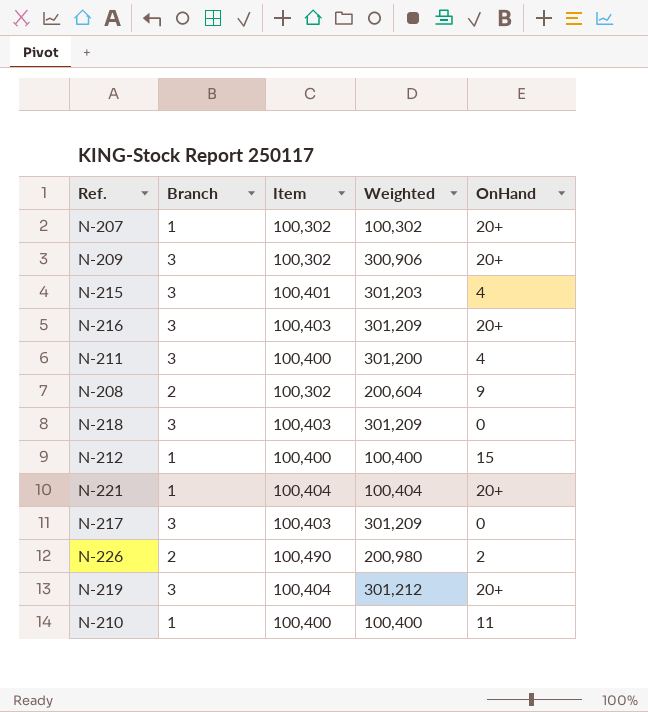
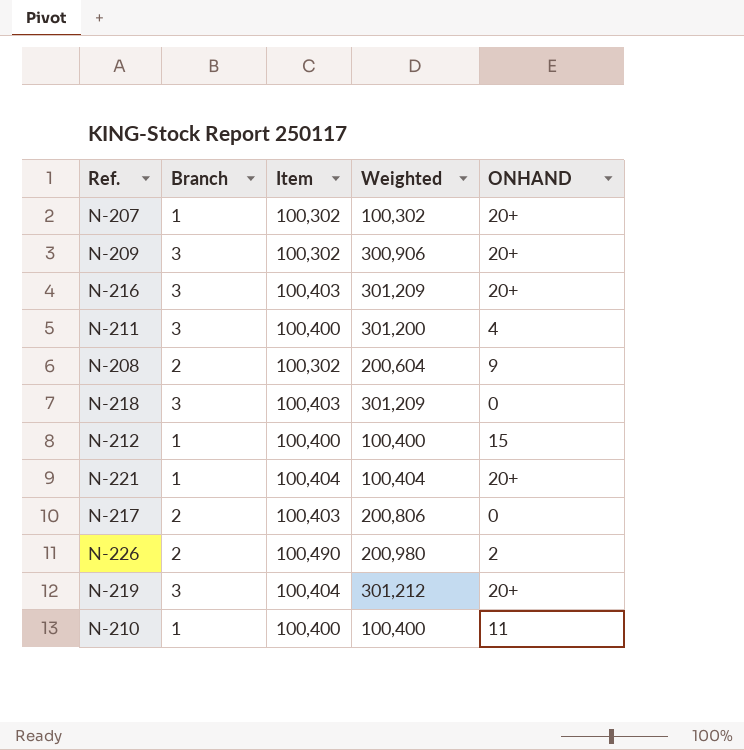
column name: OnHand -> ONHAND
row N-215: 3 | 100,401 | 301,203 | 4 -> none
N-217 | Branch: 3 -> 2
N-217 | Weighted: 301,209 -> 200,806

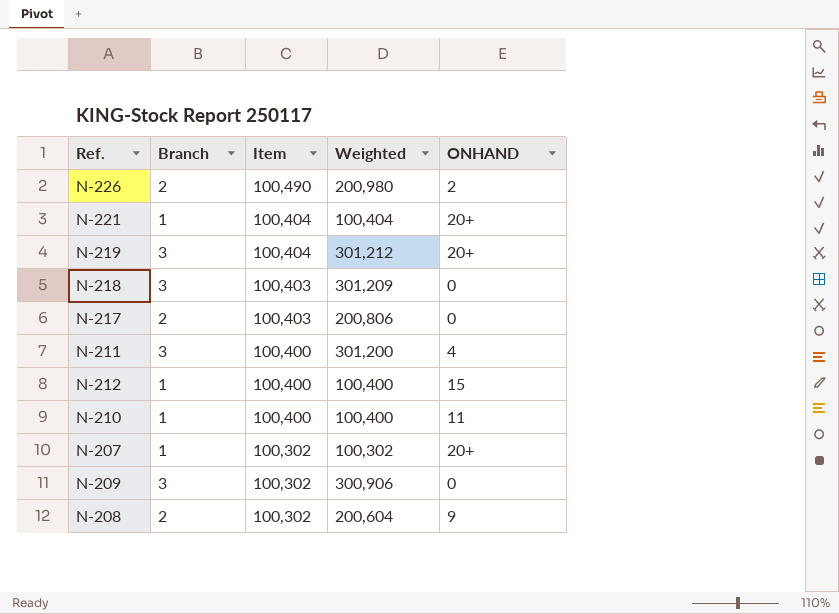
row order: none -> Item descending
row N-216: 3 | 100,403 | 301,209 | 20+ -> none
N-209 | ONHAND: 20+ -> 0

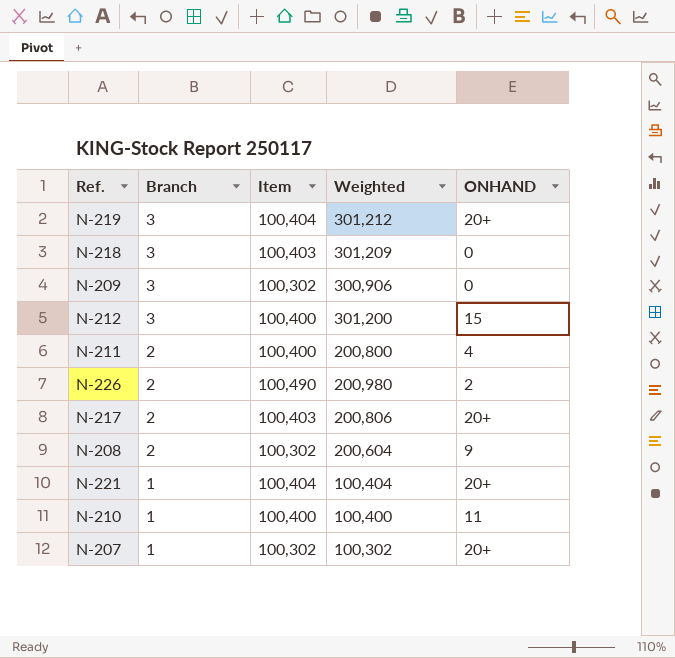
row order: Item descending -> Branch descending
N-212 | Branch: 1 -> 3
N-212 | Weighted: 100,400 -> 301,200
N-211 | Branch: 3 -> 2
N-211 | Weighted: 301,200 -> 200,800
N-217 | ONHAND: 0 -> 20+

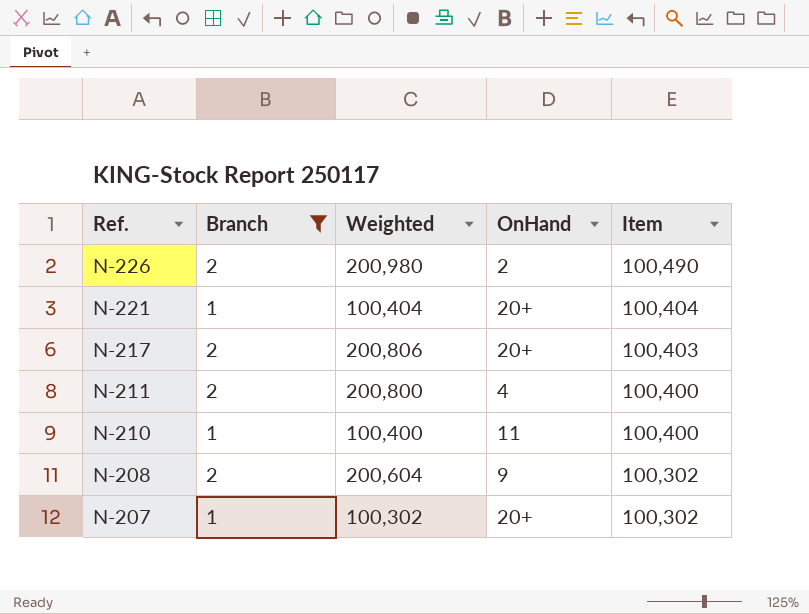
filter: none -> Branch != 3
row order: Branch descending -> Ref. descending
column name: ONHAND -> OnHand
column Item | position: 3 -> 5

